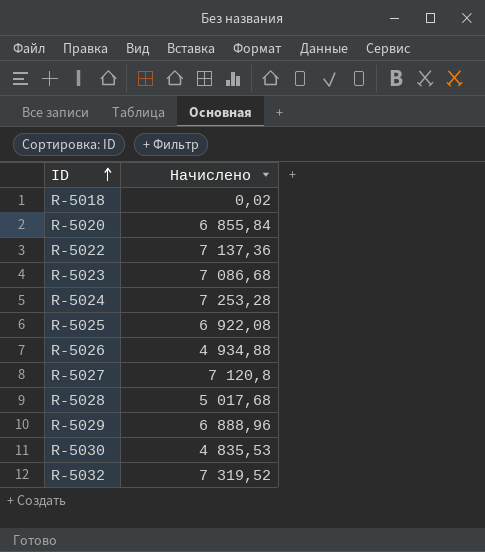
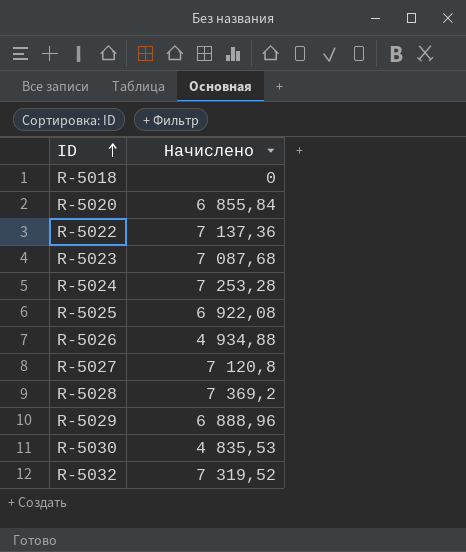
R-5018 | Начислено: 0,02 -> 0
R-5023 | Начислено: 7 086,68 -> 7 087,68
R-5028 | Начислено: 5 017,68 -> 7 369,2

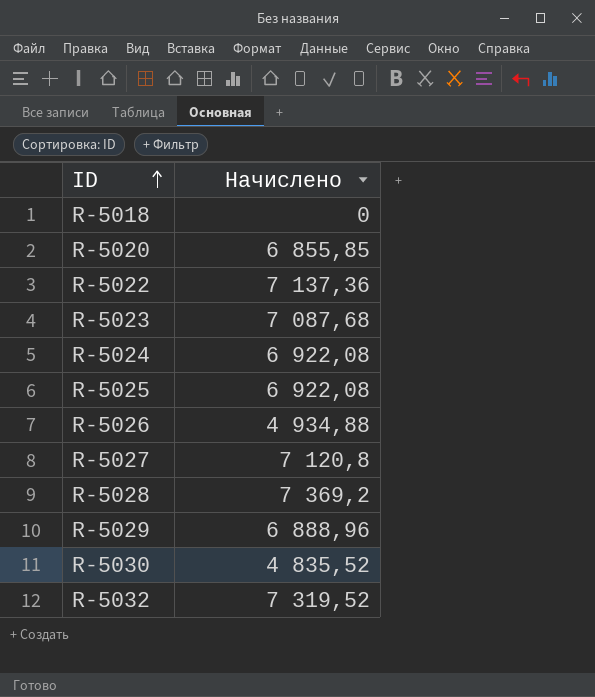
R-5020 | Начислено: 6 855,84 -> 6 855,85
R-5024 | Начислено: 7 253,28 -> 6 922,08
R-5030 | Начислено: 4 835,53 -> 4 835,52

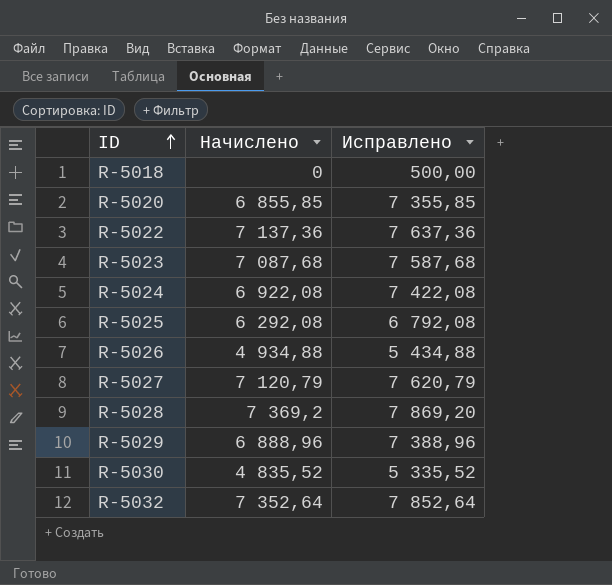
column Исправлено | formula: none -> [Начислено] + 500
R-5025 | Начислено: 6 922,08 -> 6 292,08
R-5027 | Начислено: 7 120,8 -> 7 120,79
R-5032 | Начислено: 7 319,52 -> 7 352,64

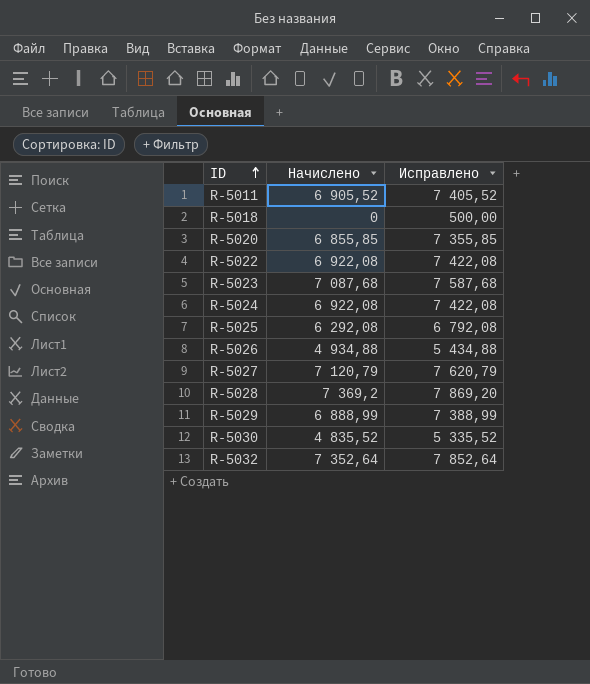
row R-5011: none -> 6 905,52 | 7 405,52
R-5022 | Начислено: 7 137,36 -> 6 922,08
R-5022 | Исправлено: 7 637,36 -> 7 422,08
R-5029 | Начислено: 6 888,96 -> 6 888,99
R-5029 | Исправлено: 7 388,96 -> 7 388,99

